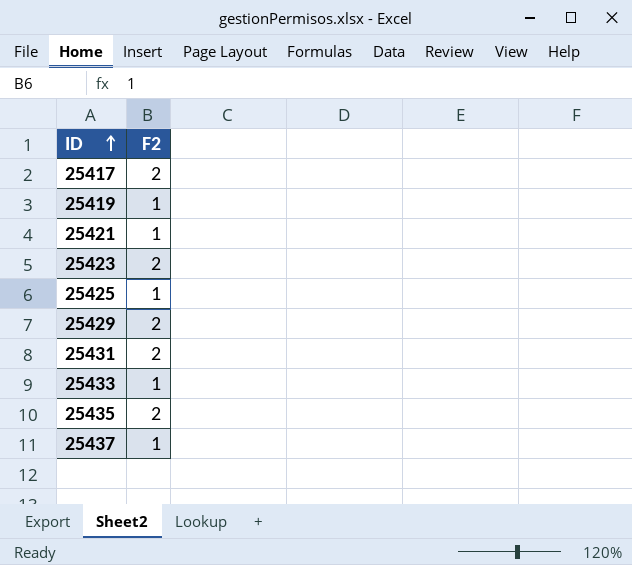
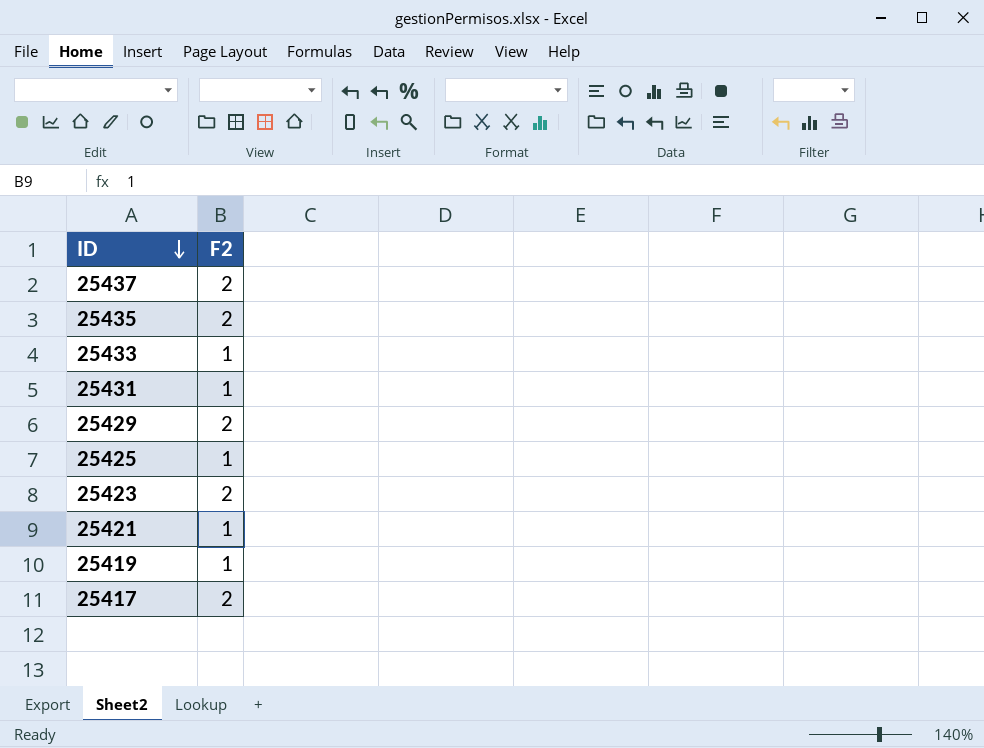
row order: ID ascending -> ID descending
25437 | F2: 1 -> 2
25431 | F2: 2 -> 1

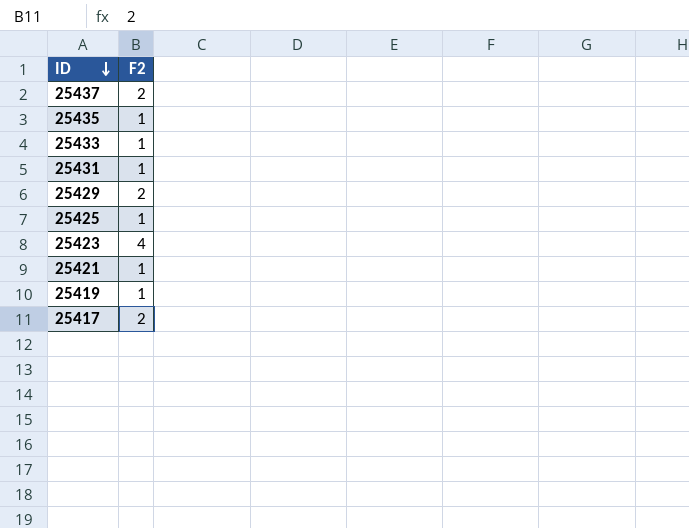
25435 | F2: 2 -> 1
25423 | F2: 2 -> 4

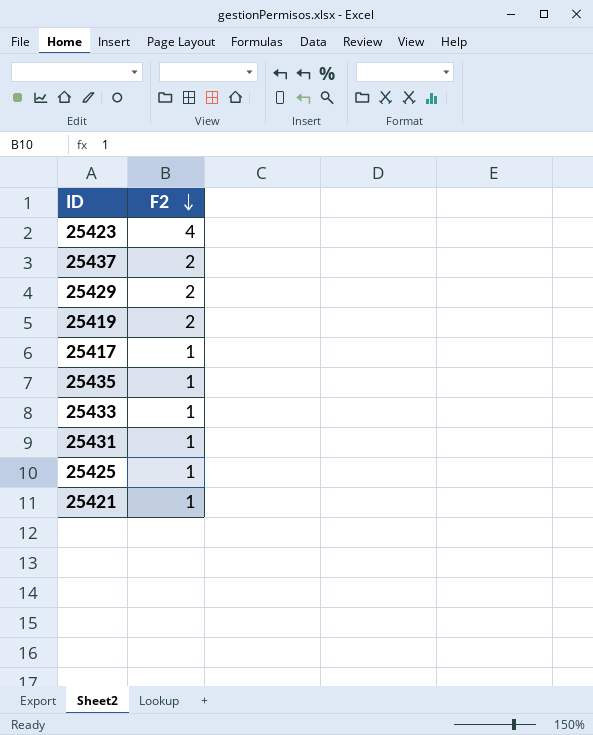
row order: ID descending -> F2 descending
25419 | F2: 1 -> 2
25417 | F2: 2 -> 1

